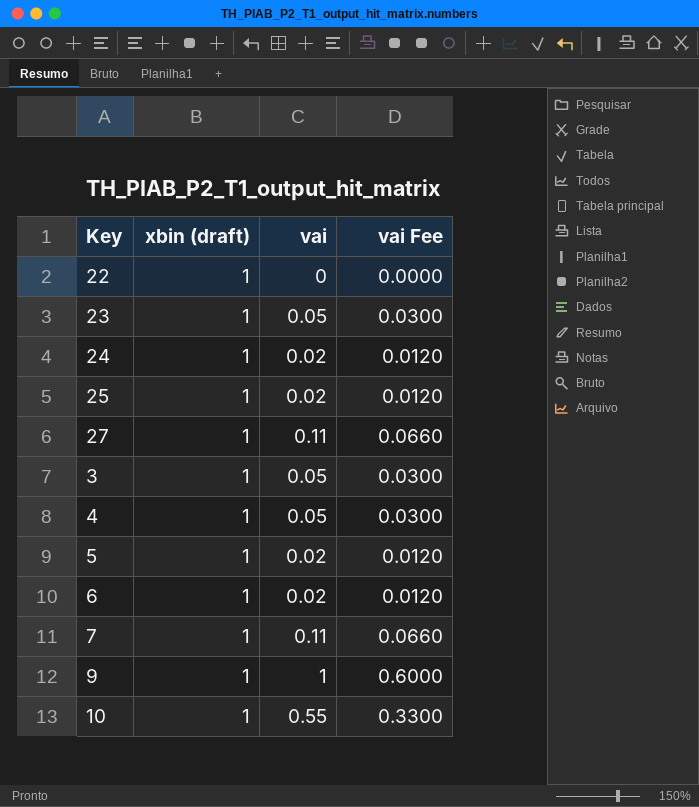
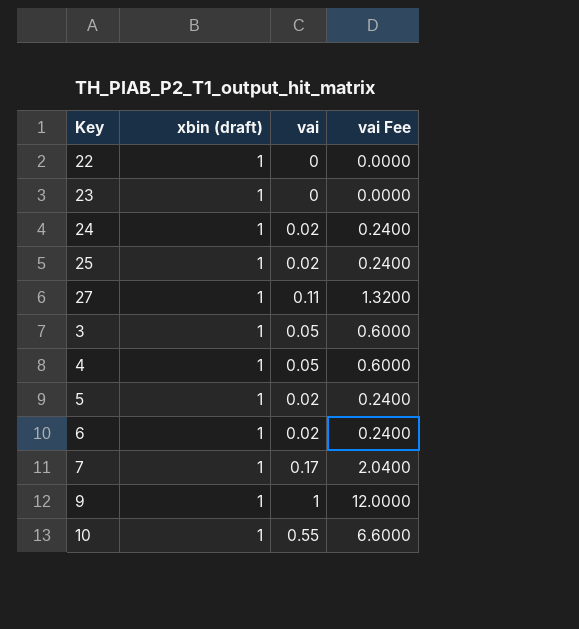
column vai Fee | formula: [vai] * 0.6 -> [vai] * 12
23 | vai: 0.05 -> 0
7 | vai: 0.11 -> 0.17

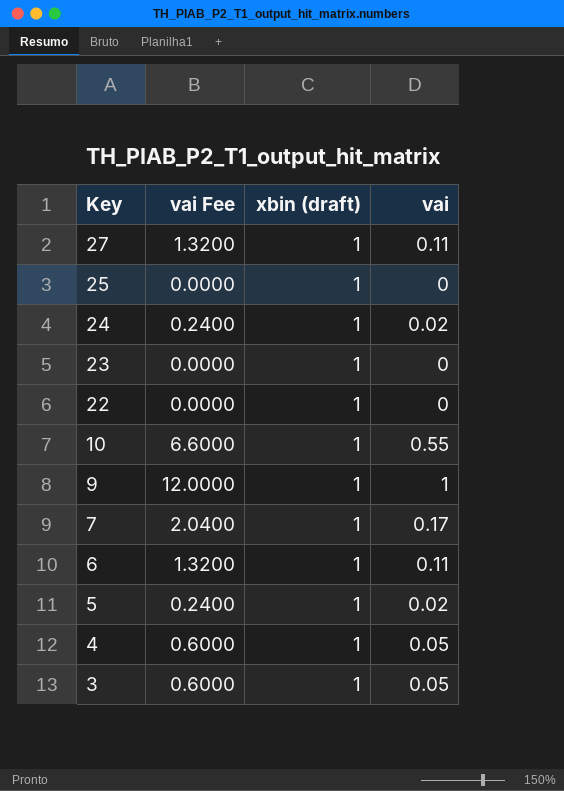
row order: none -> Key descending
column vai Fee | position: 4 -> 2
25 | vai Fee: 0.2400 -> 0.0000
25 | vai: 0.02 -> 0
6 | vai Fee: 0.2400 -> 1.3200
6 | vai: 0.02 -> 0.11

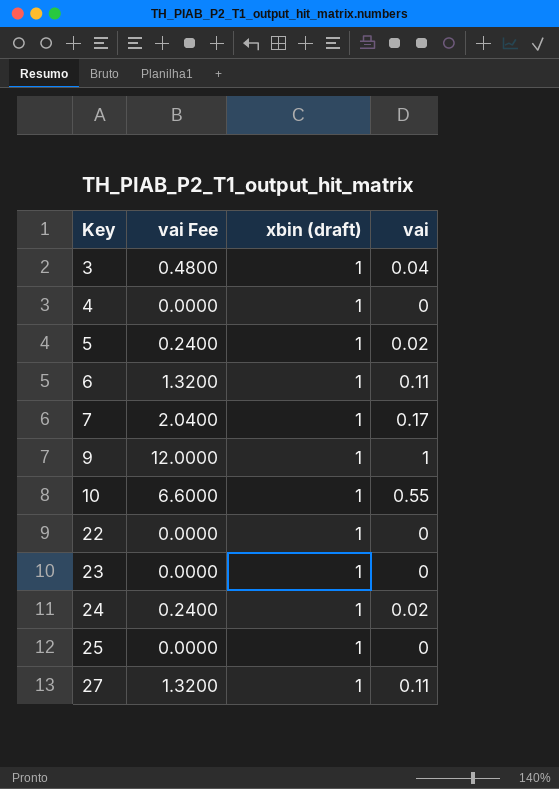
row order: Key descending -> Key ascending
3 | vai Fee: 0.6000 -> 0.4800
3 | vai: 0.05 -> 0.04
4 | vai Fee: 0.6000 -> 0.0000
4 | vai: 0.05 -> 0

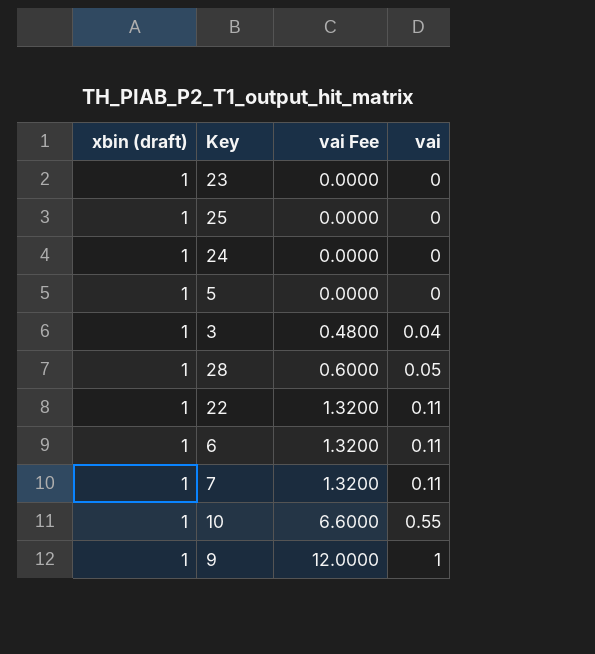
row order: Key ascending -> vai Fee ascending
column xbin (draft) | position: 3 -> 1
row 4: 0.0000 | 1 | 0 -> none
row 27: 1.3200 | 1 | 0.11 -> none
24 | vai Fee: 0.2400 -> 0.0000
24 | vai: 0.02 -> 0
5 | vai Fee: 0.2400 -> 0.0000
5 | vai: 0.02 -> 0
row 28: none -> 1 | 0.6000 | 0.05
22 | vai Fee: 0.0000 -> 1.3200
22 | vai: 0 -> 0.11
7 | vai Fee: 2.0400 -> 1.3200
7 | vai: 0.17 -> 0.11

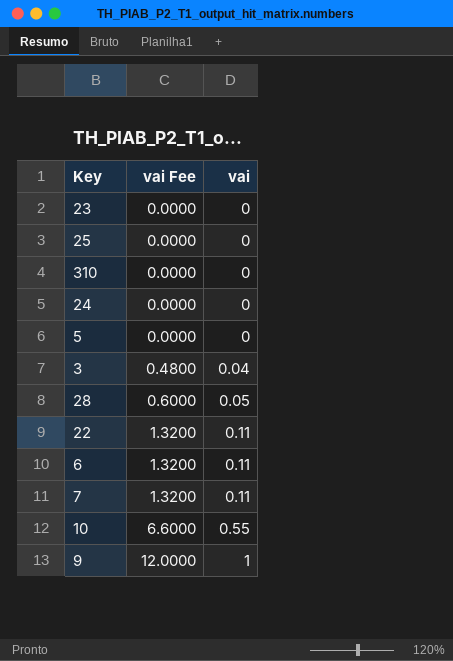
column xbin (draft) | position: 1 -> none
row 310: none -> 0.0000 | 0

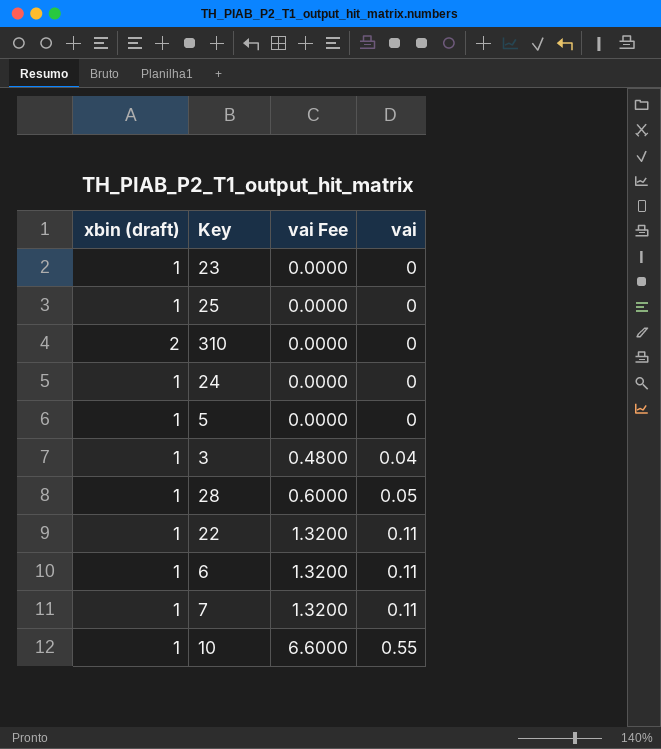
column xbin (draft) | position: none -> 1
row 9: 12.0000 | 1 -> none

